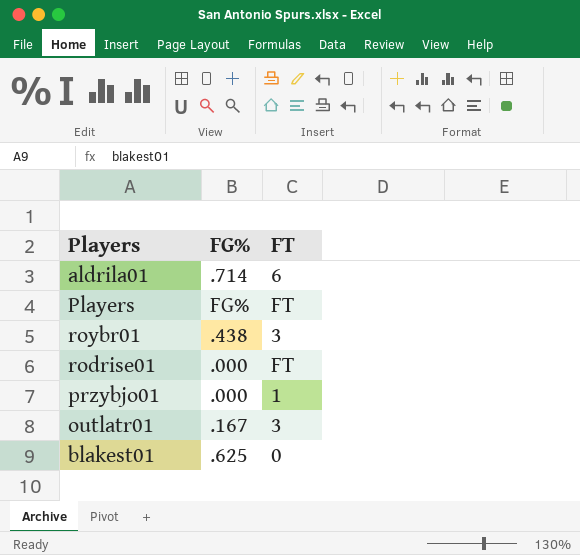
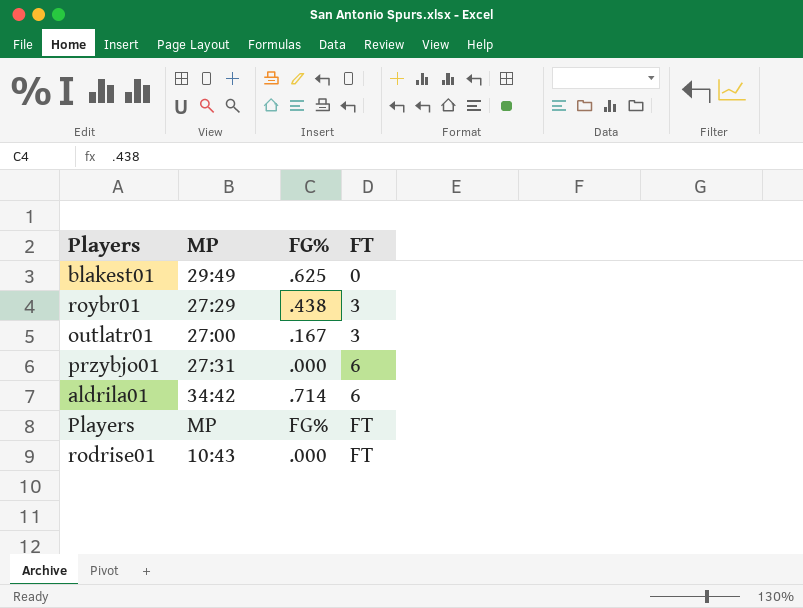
row order: none -> FT ascending
column MP | position: none -> 2
przybjo01 | FT: 1 -> 6

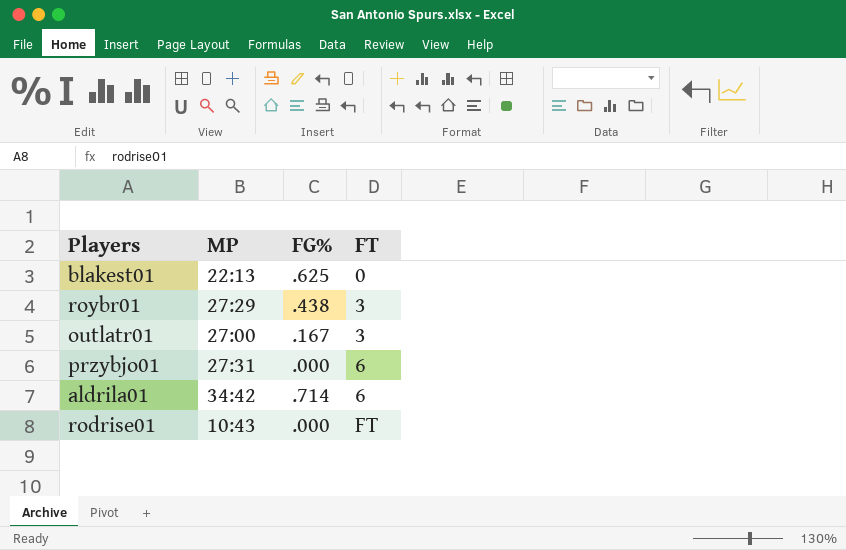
row Players: MP | FG% | FT -> none
blakest01 | MP: 29:49 -> 22:13

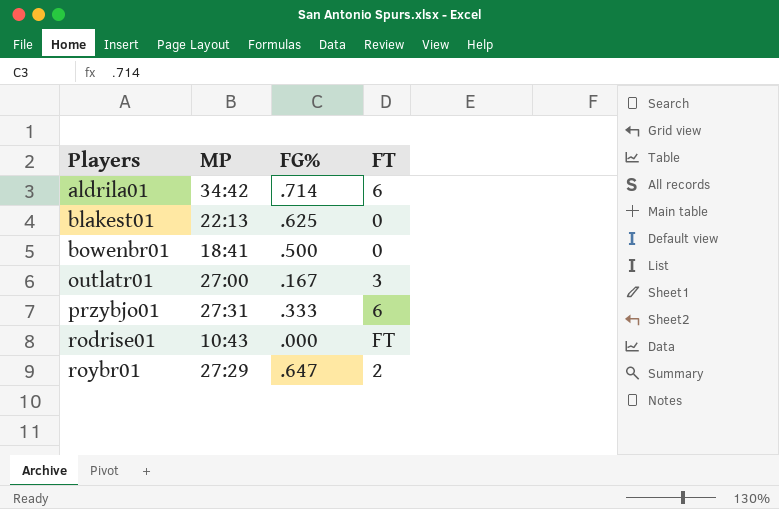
row order: FT ascending -> Players ascending
row bowenbr01: none -> 18:41 | .500 | 0
przybjo01 | FG%: .000 -> .333
roybr01 | FG%: .438 -> .647
roybr01 | FT: 3 -> 2

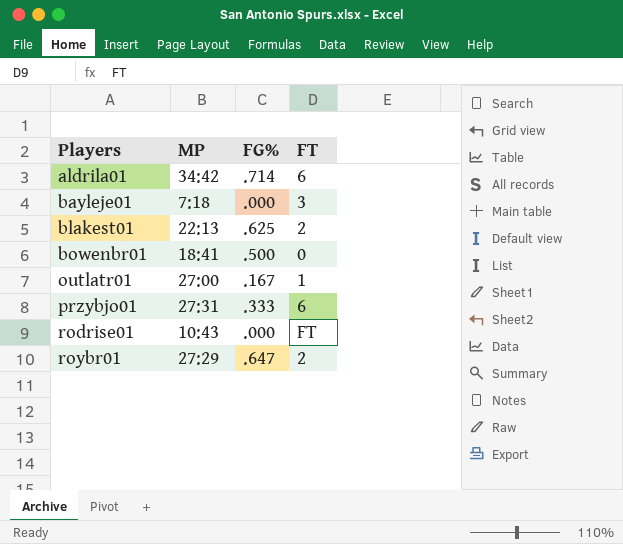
row bayleje01: none -> 7:18 | .000 | 3
blakest01 | FT: 0 -> 2
outlatr01 | FT: 3 -> 1

